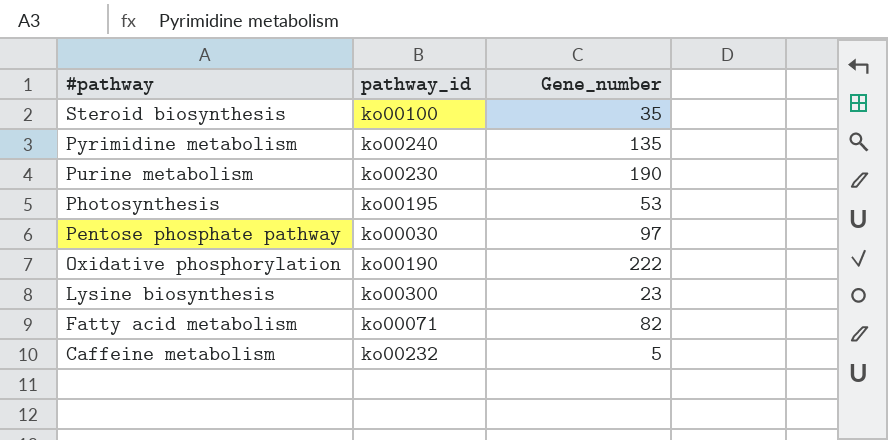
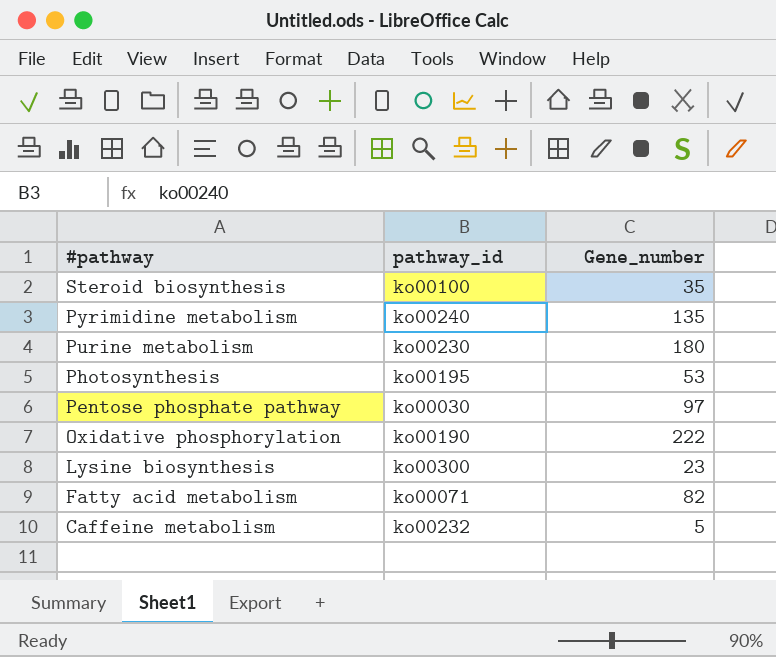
Purine metabolism | Gene_number: 190 -> 180

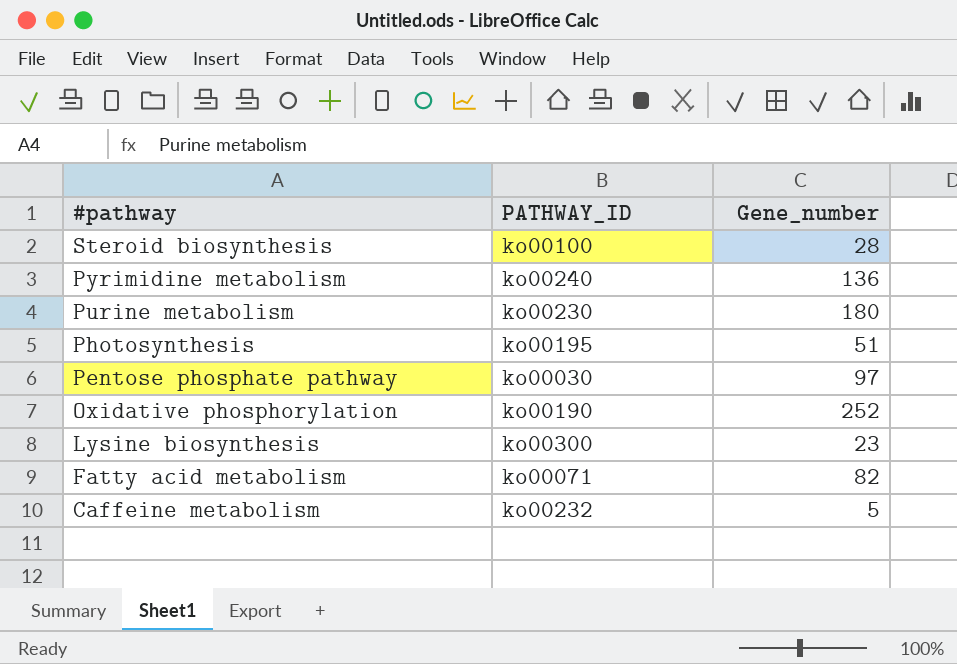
column name: pathway_id -> PATHWAY_ID
Steroid biosynthesis | Gene_number: 35 -> 28
Pyrimidine metabolism | Gene_number: 135 -> 136
Photosynthesis | Gene_number: 53 -> 51
Oxidative phosphorylation | Gene_number: 222 -> 252

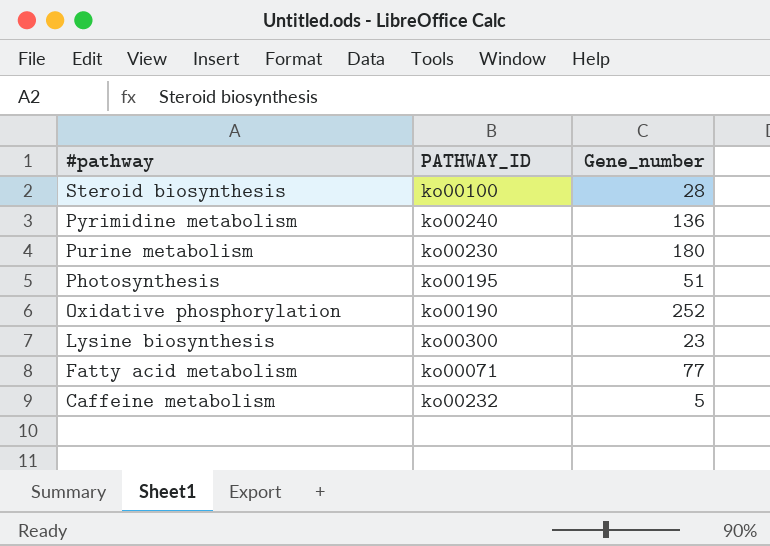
row Pentose phosphate pathway: ko00030 | 97 -> none
Fatty acid metabolism | Gene_number: 82 -> 77

